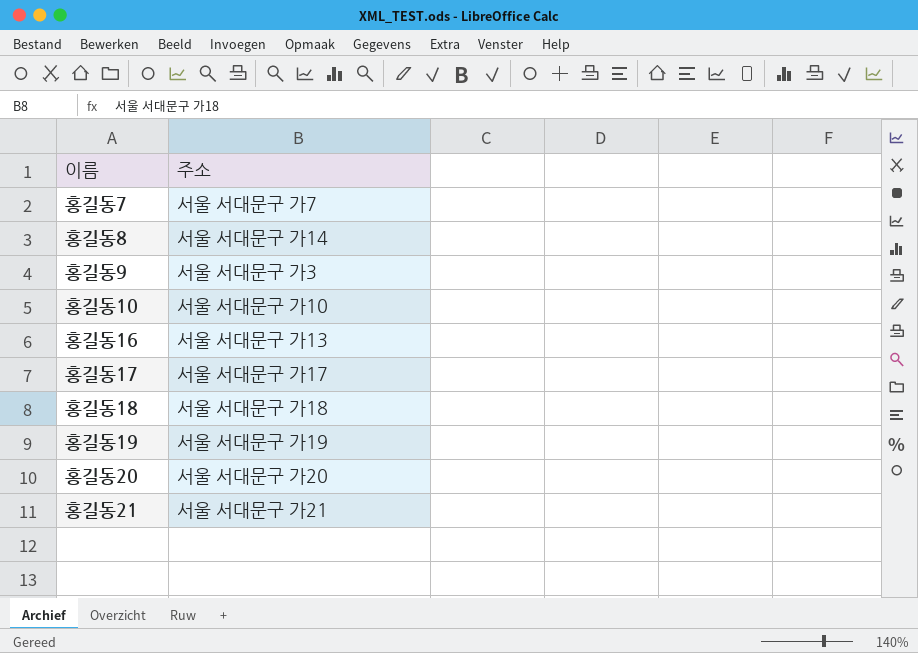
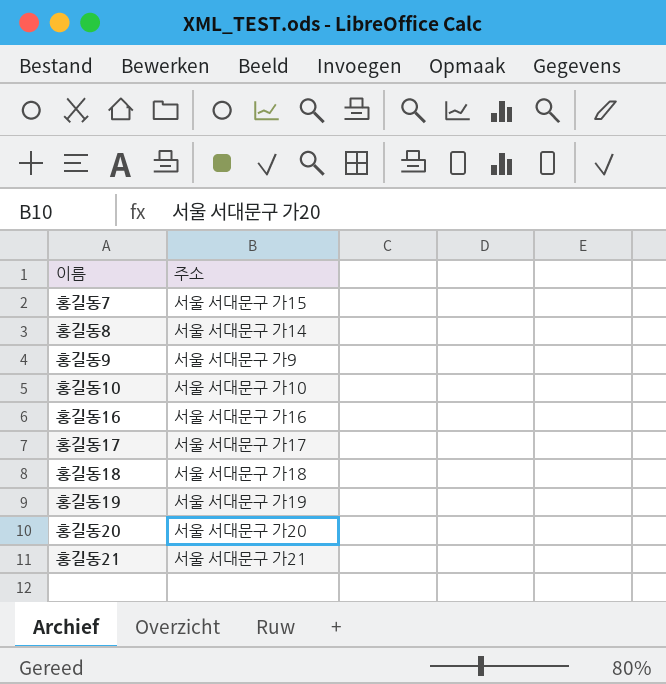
홍길동7 | 주소: 서울 서대문구 가7 -> 서울 서대문구 가15
홍길동9 | 주소: 서울 서대문구 가3 -> 서울 서대문구 가9
홍길동16 | 주소: 서울 서대문구 가13 -> 서울 서대문구 가16

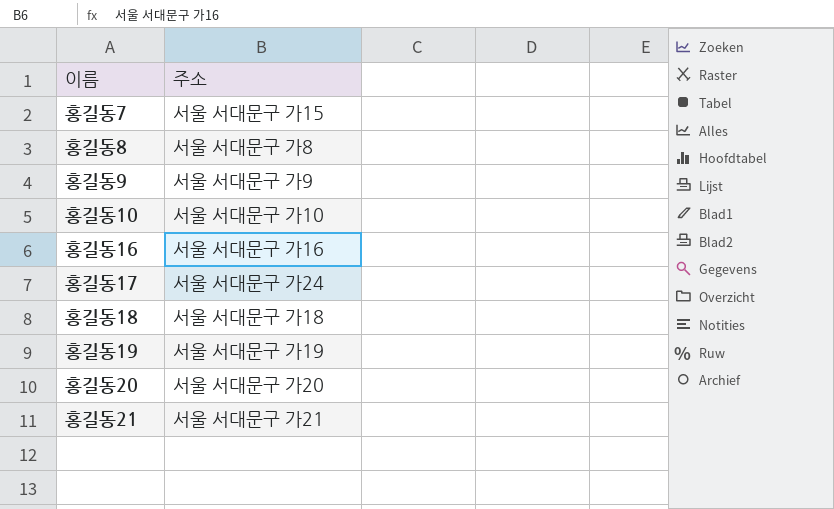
홍길동8 | 주소: 서울 서대문구 가14 -> 서울 서대문구 가8
홍길동17 | 주소: 서울 서대문구 가17 -> 서울 서대문구 가24

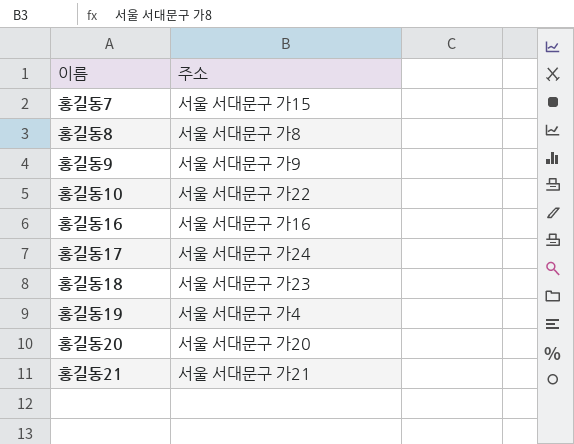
홍길동10 | 주소: 서울 서대문구 가10 -> 서울 서대문구 가22
홍길동18 | 주소: 서울 서대문구 가18 -> 서울 서대문구 가23
홍길동19 | 주소: 서울 서대문구 가19 -> 서울 서대문구 가4

